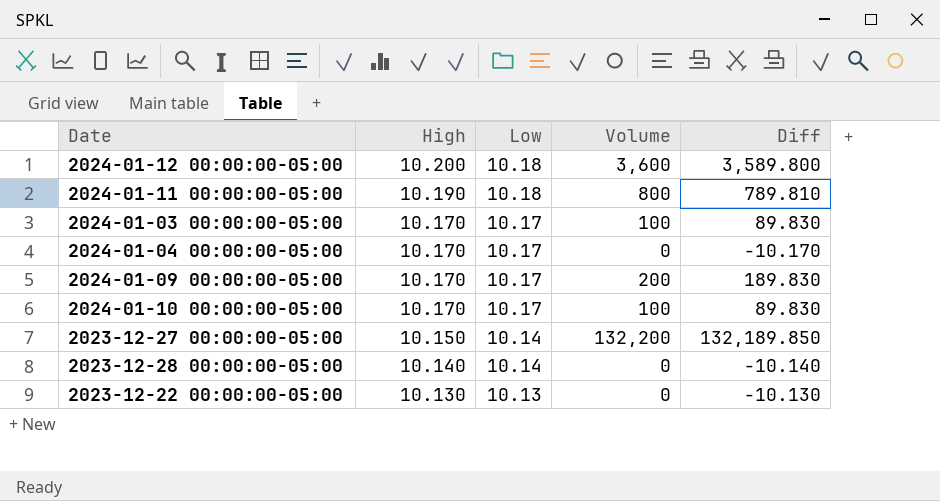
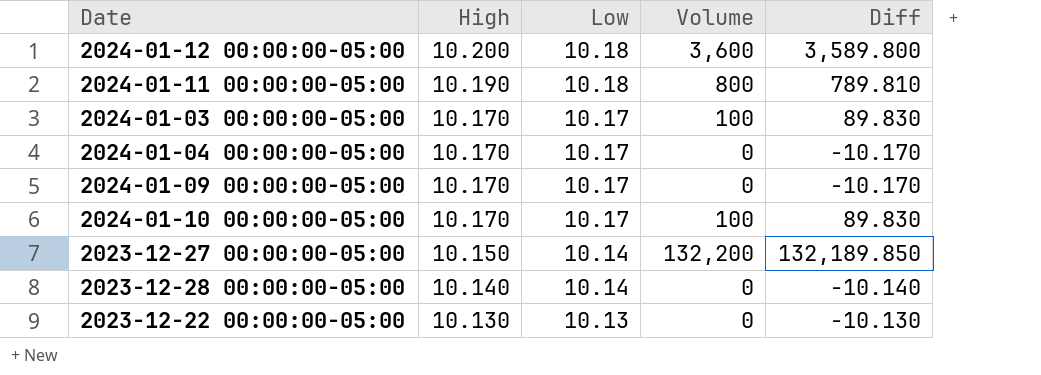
2024-01-09 00:00:00-05:00 | Volume: 200 -> 0
2024-01-09 00:00:00-05:00 | Diff: 189.830 -> -10.170

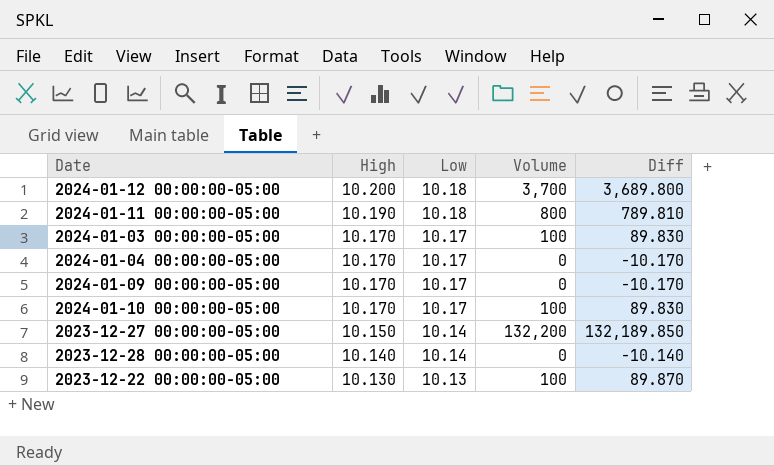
2024-01-12 00:00:00-05:00 | Volume: 3,600 -> 3,700
2024-01-12 00:00:00-05:00 | Diff: 3,589.800 -> 3,689.800
2023-12-22 00:00:00-05:00 | Volume: 0 -> 100
2023-12-22 00:00:00-05:00 | Diff: -10.130 -> 89.870

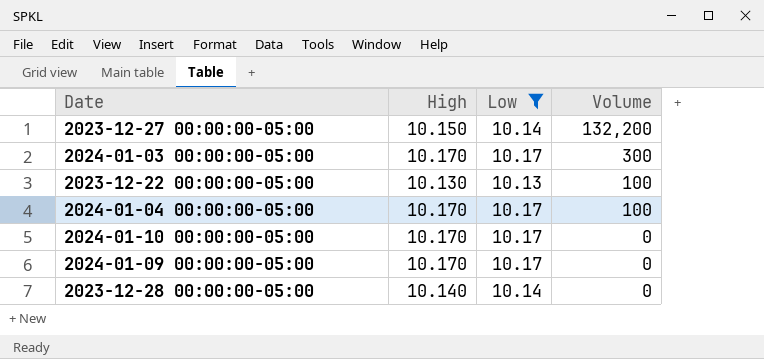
filter: none -> Low != 10.18
row order: High descending -> Volume descending
column Diff | formula: [Volume] - [High] -> none
2024-01-03 00:00:00-05:00 | Volume: 100 -> 300
2024-01-04 00:00:00-05:00 | Volume: 0 -> 100
2024-01-10 00:00:00-05:00 | Volume: 100 -> 0

